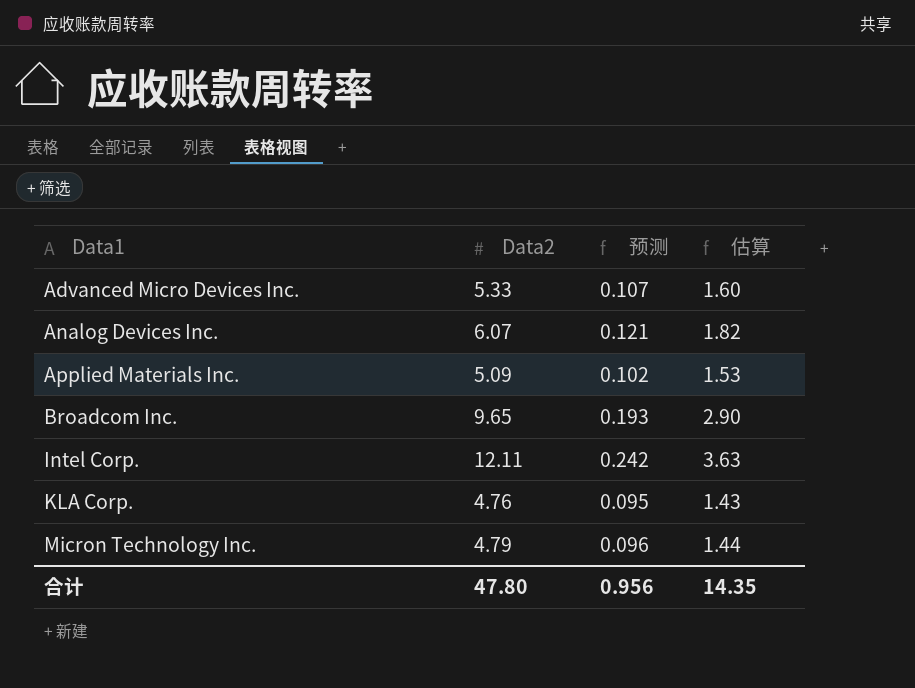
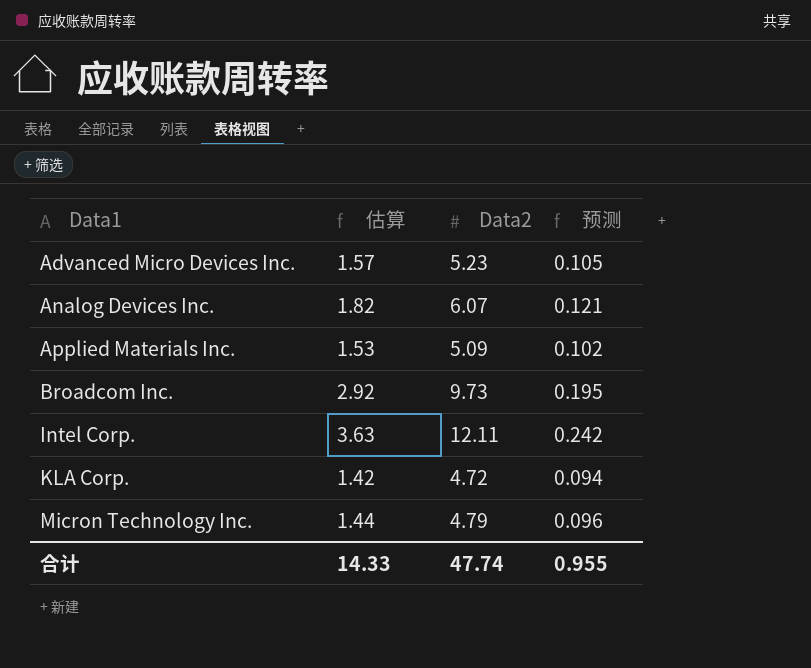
column 估算 | position: 4 -> 2
Advanced Micro Devices Inc. | 估算: 1.60 -> 1.57
Advanced Micro Devices Inc. | Data2: 5.33 -> 5.23
Advanced Micro Devices Inc. | 预测: 0.107 -> 0.105
Broadcom Inc. | 估算: 2.90 -> 2.92
Broadcom Inc. | Data2: 9.65 -> 9.73
Broadcom Inc. | 预测: 0.193 -> 0.195
KLA Corp. | 估算: 1.43 -> 1.42
KLA Corp. | Data2: 4.76 -> 4.72
KLA Corp. | 预测: 0.095 -> 0.094
合计 | 估算: 14.35 -> 14.33
合计 | Data2: 47.80 -> 47.74
合计 | 预测: 0.956 -> 0.955

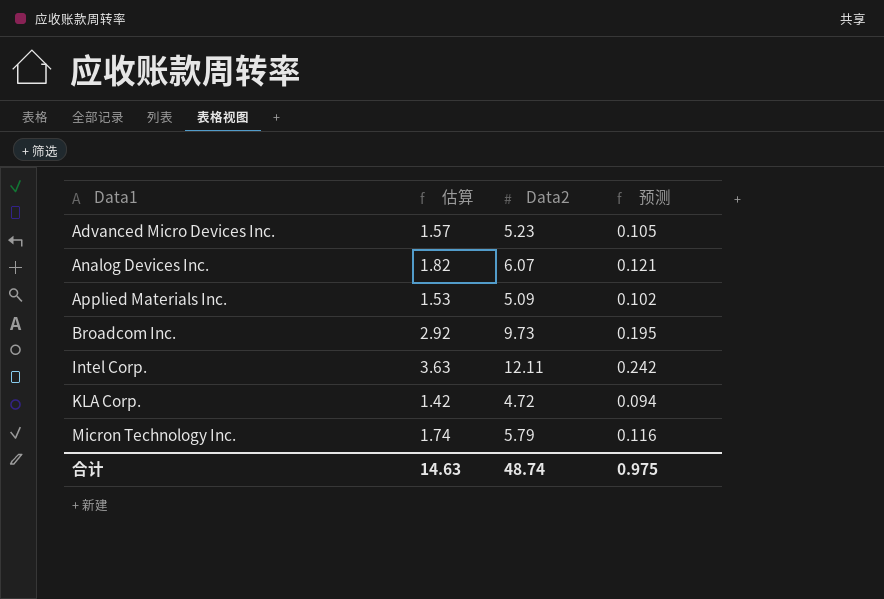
Micron Technology Inc. | 估算: 1.44 -> 1.74
Micron Technology Inc. | Data2: 4.79 -> 5.79
Micron Technology Inc. | 预测: 0.096 -> 0.116
合计 | 估算: 14.33 -> 14.63
合计 | Data2: 47.74 -> 48.74
合计 | 预测: 0.955 -> 0.975

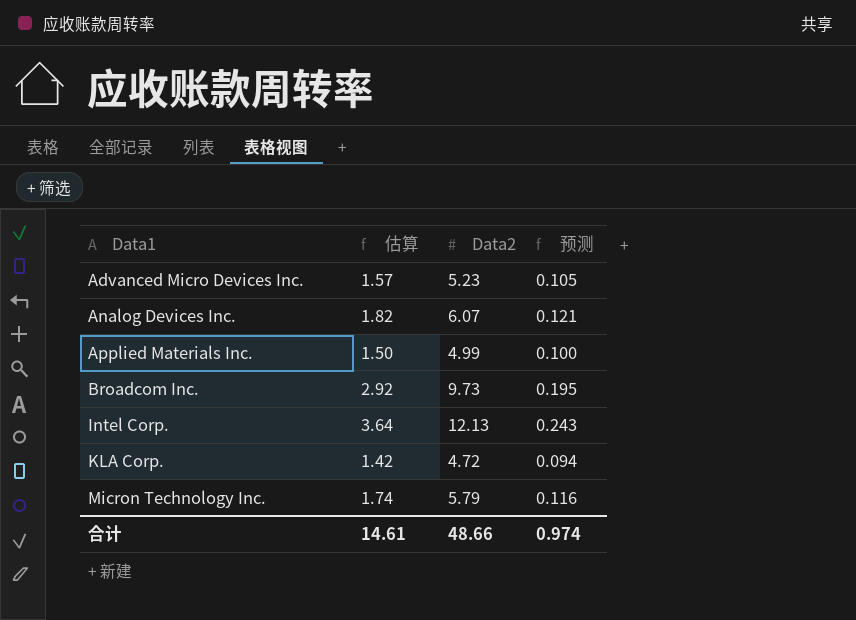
Applied Materials Inc. | 估算: 1.53 -> 1.50
Applied Materials Inc. | Data2: 5.09 -> 4.99
Applied Materials Inc. | 预测: 0.102 -> 0.100
Intel Corp. | 估算: 3.63 -> 3.64
Intel Corp. | Data2: 12.11 -> 12.13
Intel Corp. | 预测: 0.242 -> 0.243
合计 | 估算: 14.63 -> 14.61
合计 | Data2: 48.74 -> 48.66
合计 | 预测: 0.975 -> 0.974

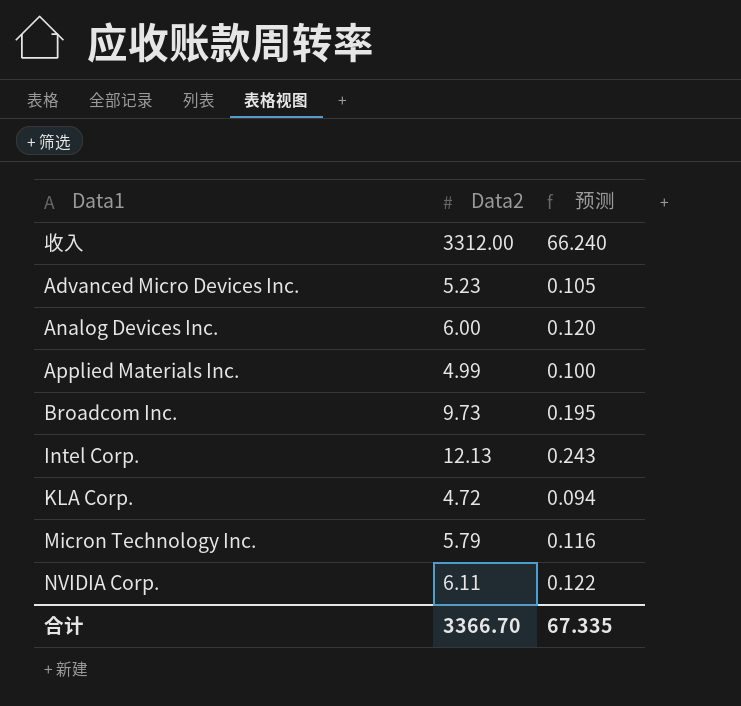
column 估算 | formula: [Data2] * 0.3 -> none
row 收入: none -> 3312.00 | 66.240
Analog Devices Inc. | Data2: 6.07 -> 6.00
Analog Devices Inc. | 预测: 0.121 -> 0.120
row NVIDIA Corp.: none -> 6.11 | 0.122
合计 | Data2: 48.66 -> 3366.70
合计 | 预测: 0.974 -> 67.335

